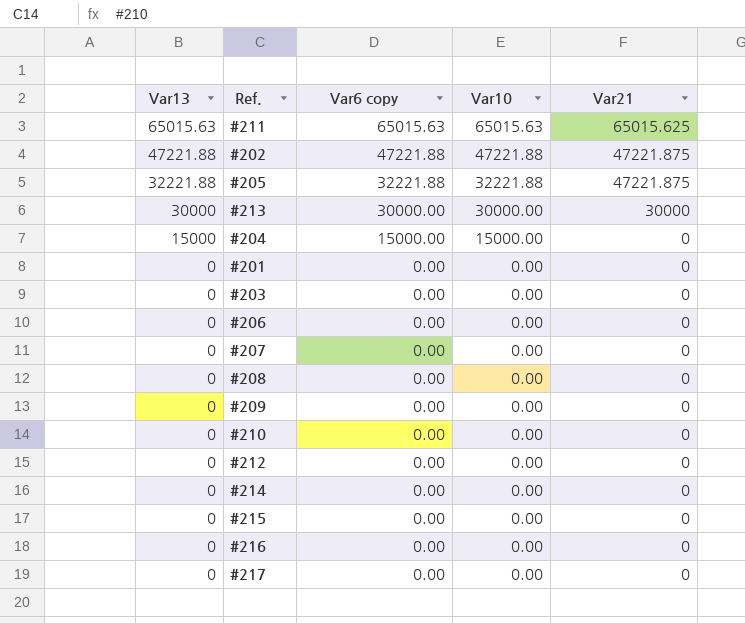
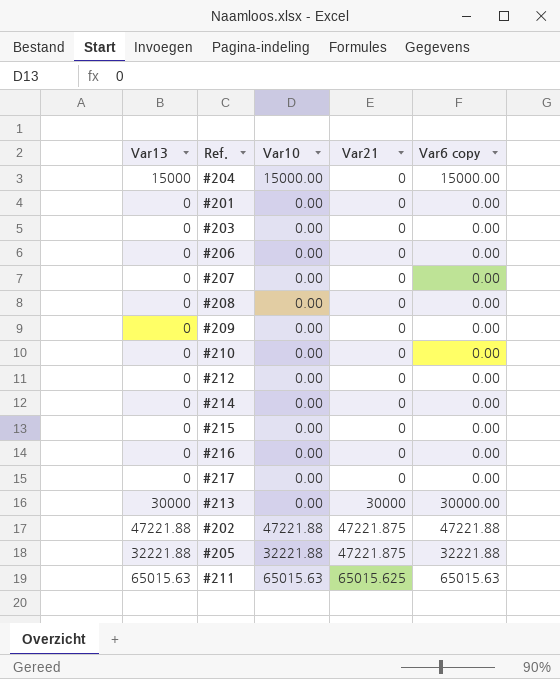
row order: Var13 descending -> Var21 ascending
column Var6 copy | position: 3 -> 5
#213 | Var10: 30000.00 -> 0.00

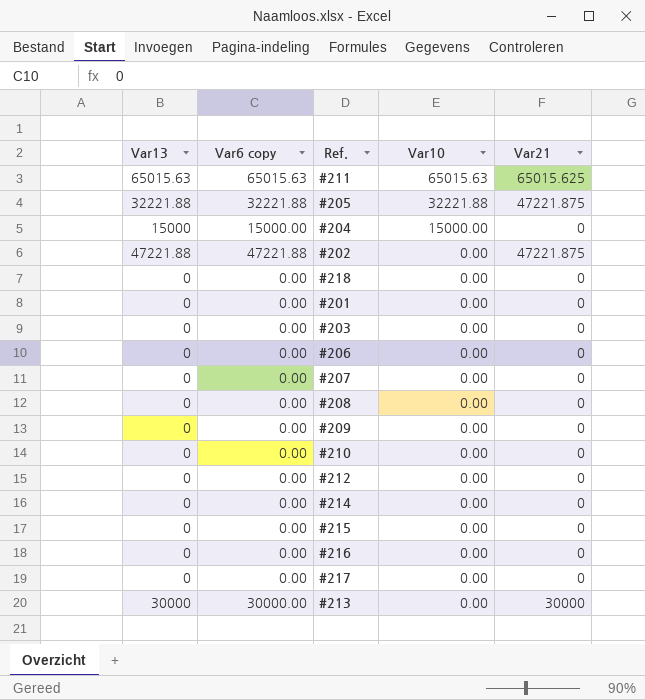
row order: Var21 ascending -> Var10 descending
column Var6 copy | position: 5 -> 2
#202 | Var10: 47221.88 -> 0.00
row #218: none -> 0 | 0.00 | 0.00 | 0

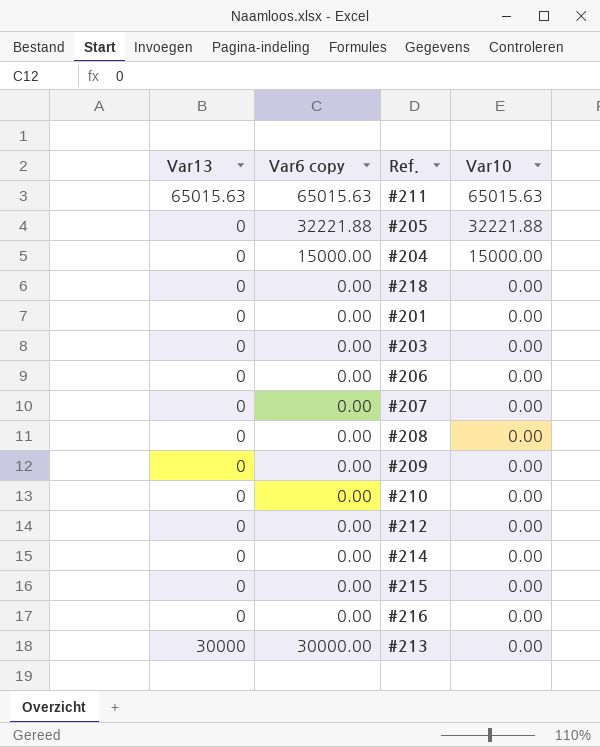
column Var21 | position: 5 -> none
row #202: 47221.88 | 47221.88 | 0.00 | 47221.875 -> none
row #217: 0 | 0.00 | 0.00 | 0 -> none
#205 | Var13: 32221.88 -> 0
#204 | Var13: 15000 -> 0

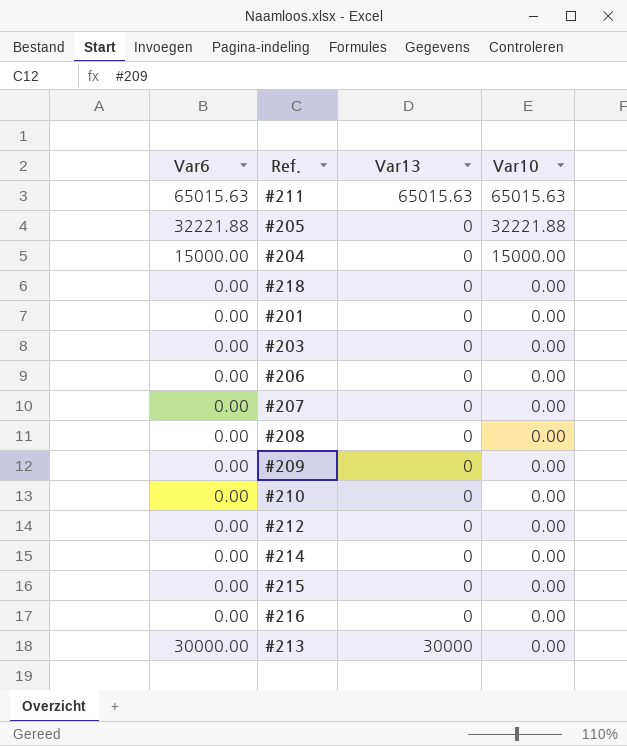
column name: Var6 copy -> Var6
column Var13 | position: 1 -> 3

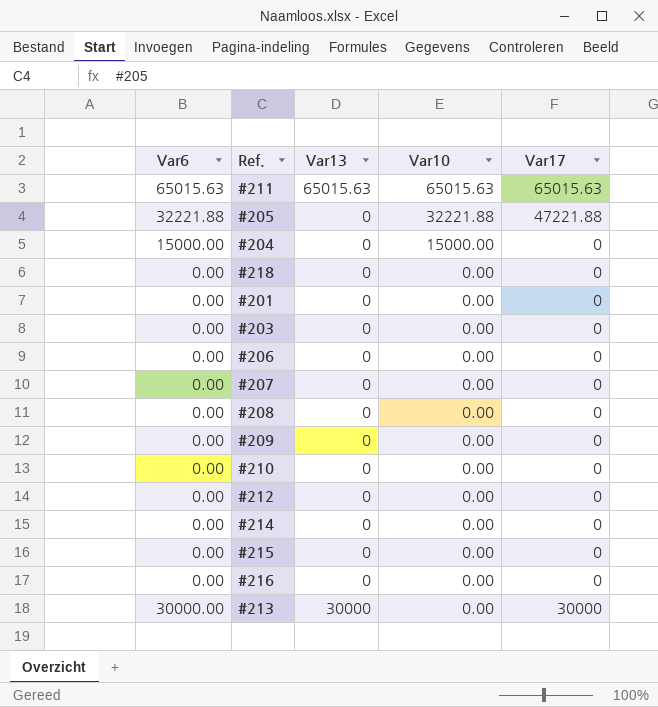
column Var17 | position: none -> 5

